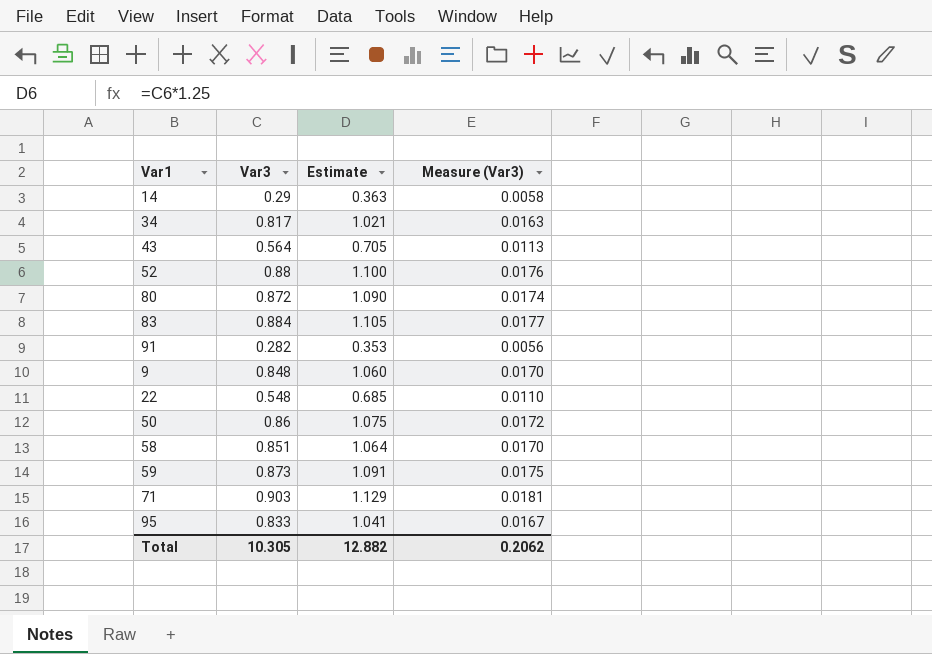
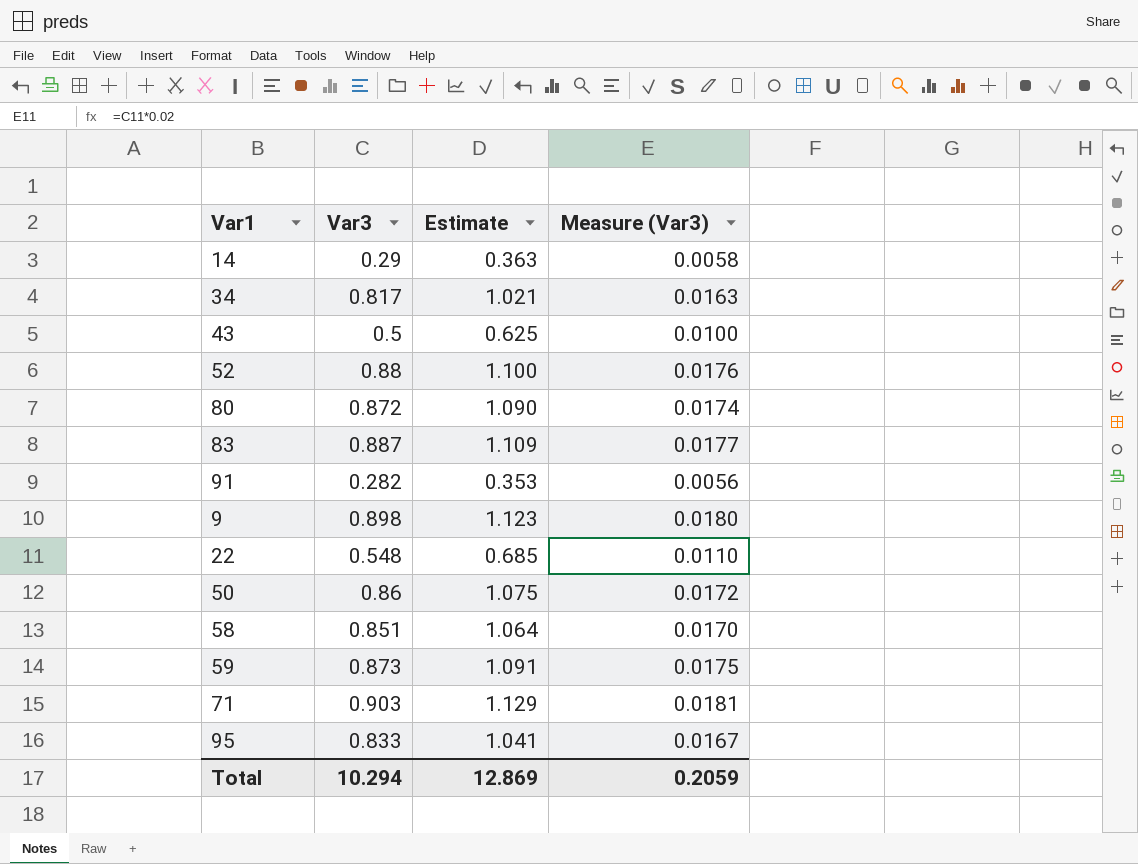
43 | Var3: 0.564 -> 0.5
43 | Estimate: 0.705 -> 0.625
43 | Measure (Var3): 0.0113 -> 0.0100
83 | Var3: 0.884 -> 0.887
83 | Estimate: 1.105 -> 1.109
9 | Var3: 0.848 -> 0.898
9 | Estimate: 1.060 -> 1.123
9 | Measure (Var3): 0.0170 -> 0.0180
Total | Var3: 10.305 -> 10.294
Total | Estimate: 12.882 -> 12.869
Total | Measure (Var3): 0.2062 -> 0.2059

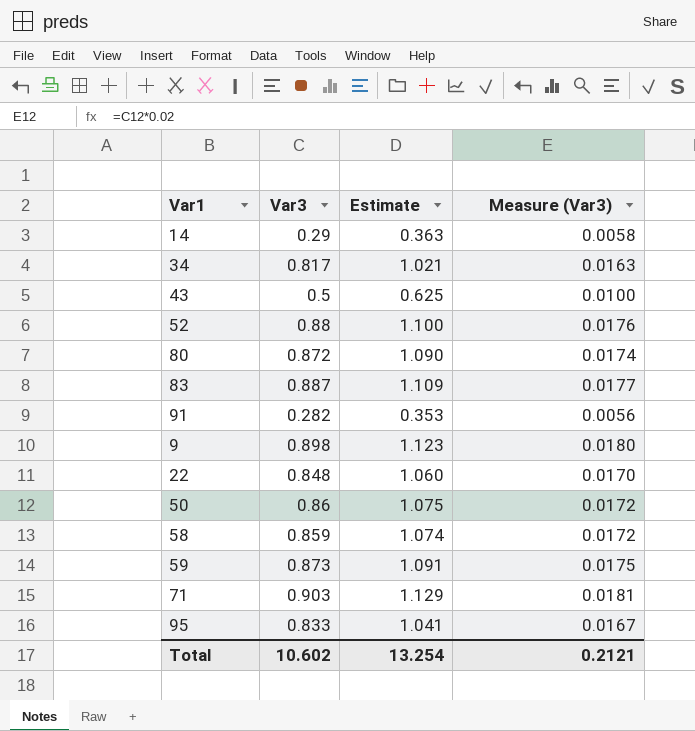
22 | Var3: 0.548 -> 0.848
22 | Estimate: 0.685 -> 1.060
22 | Measure (Var3): 0.0110 -> 0.0170
58 | Var3: 0.851 -> 0.859
58 | Estimate: 1.064 -> 1.074
58 | Measure (Var3): 0.0170 -> 0.0172
Total | Var3: 10.294 -> 10.602
Total | Estimate: 12.869 -> 13.254
Total | Measure (Var3): 0.2059 -> 0.2121

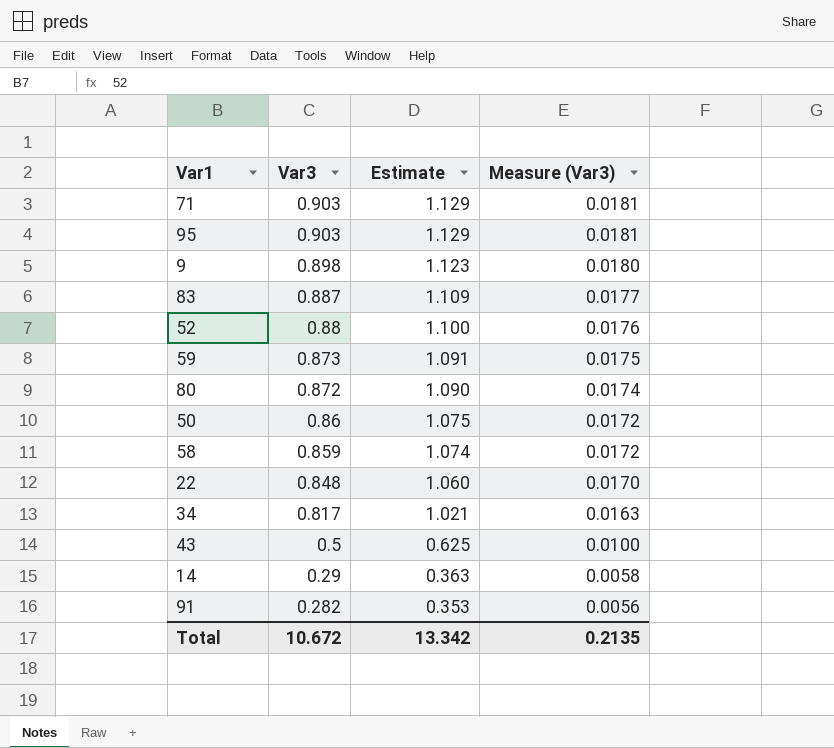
row order: none -> Var3 descending
95 | Var3: 0.833 -> 0.903
95 | Estimate: 1.041 -> 1.129
95 | Measure (Var3): 0.0167 -> 0.0181
Total | Var3: 10.602 -> 10.672
Total | Estimate: 13.254 -> 13.342
Total | Measure (Var3): 0.2121 -> 0.2135

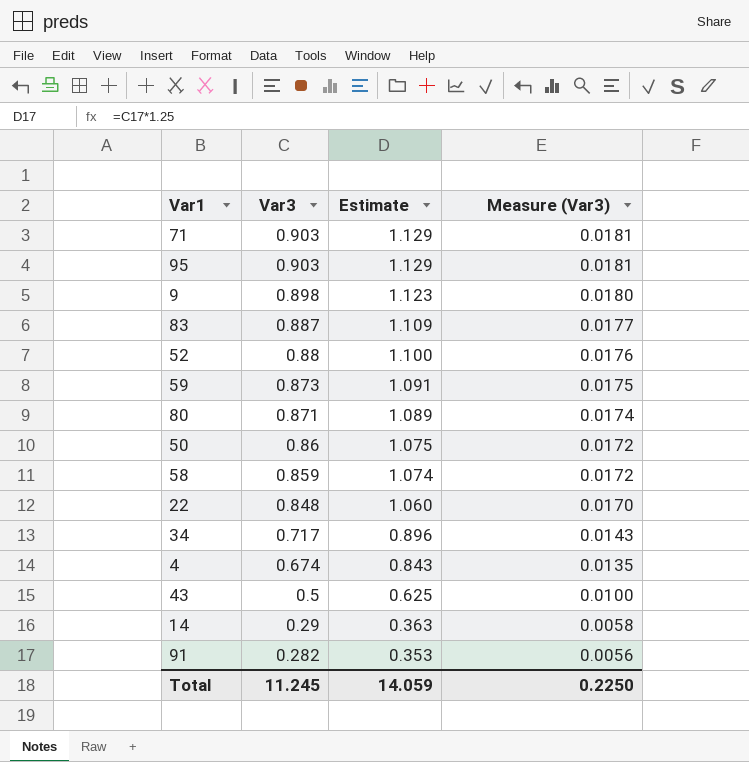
80 | Var3: 0.872 -> 0.871
80 | Estimate: 1.090 -> 1.089
34 | Var3: 0.817 -> 0.717
34 | Estimate: 1.021 -> 0.896
34 | Measure (Var3): 0.0163 -> 0.0143
row 4: none -> 0.674 | 0.843 | 0.0135
Total | Var3: 10.672 -> 11.245
Total | Estimate: 13.342 -> 14.059
Total | Measure (Var3): 0.2135 -> 0.2250

